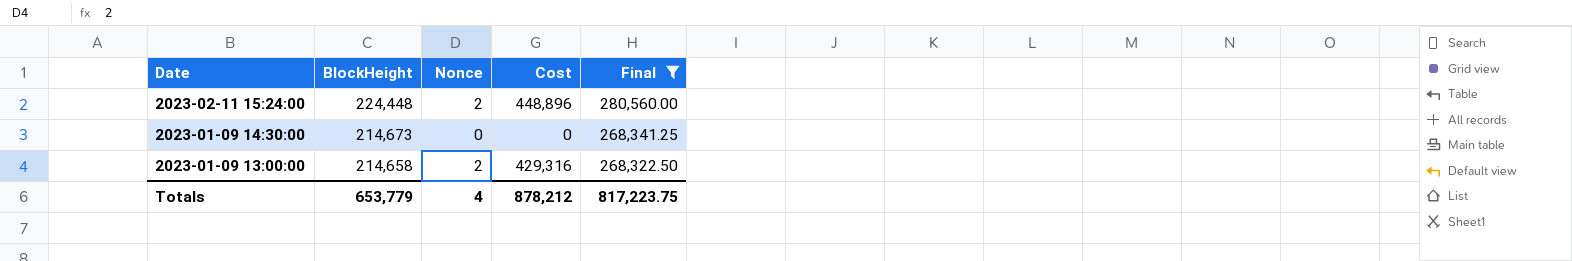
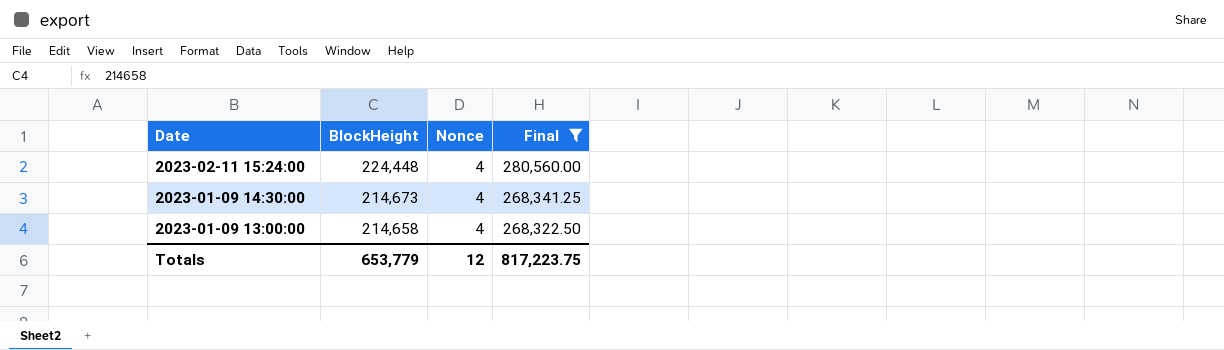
column Cost | formula: [BlockHeight] * [Nonce] -> none
2023-02-11 15:24:00 | Nonce: 2 -> 4
2023-01-09 14:30:00 | Nonce: 0 -> 4
2023-01-09 13:00:00 | Nonce: 2 -> 4
Totals | Nonce: 4 -> 12

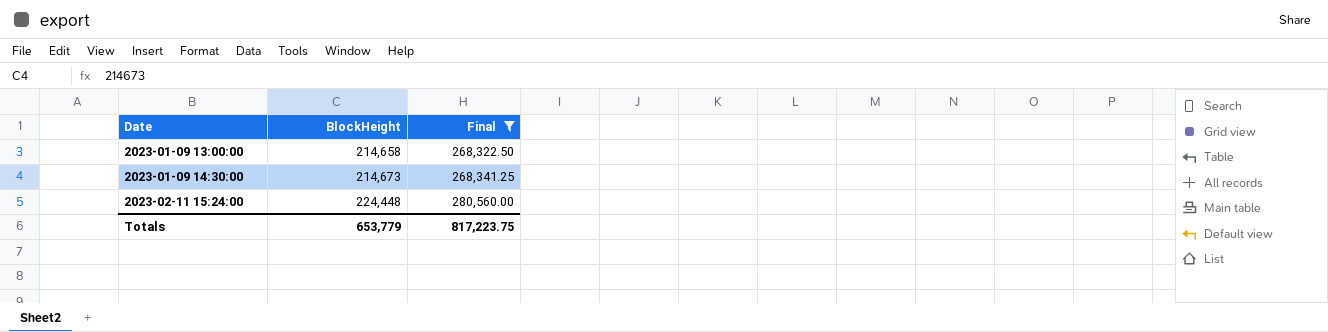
row order: Date descending -> Date ascending
column Nonce | position: 3 -> none

